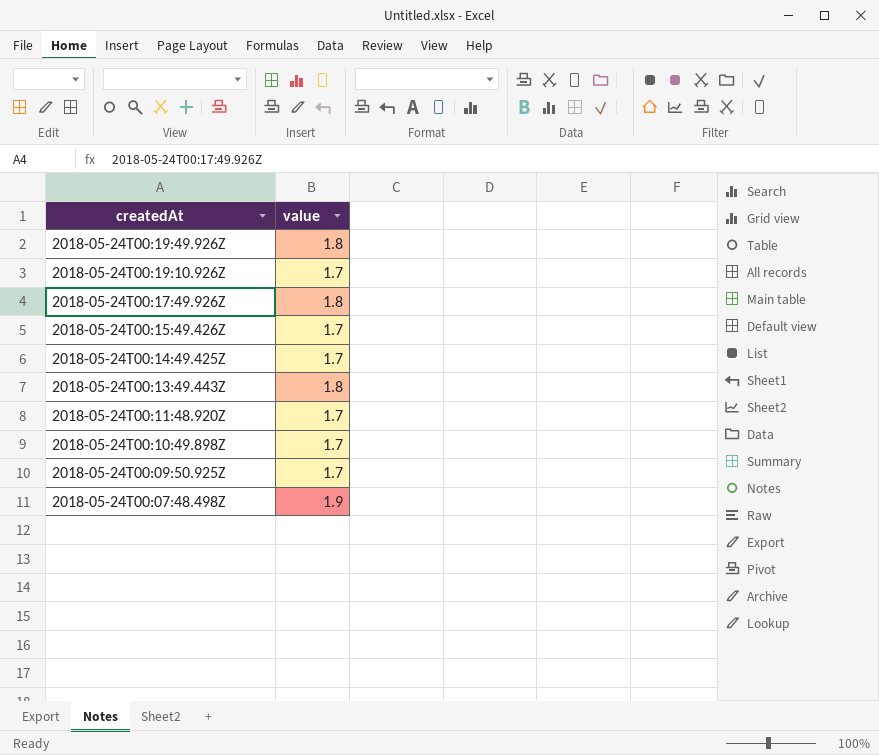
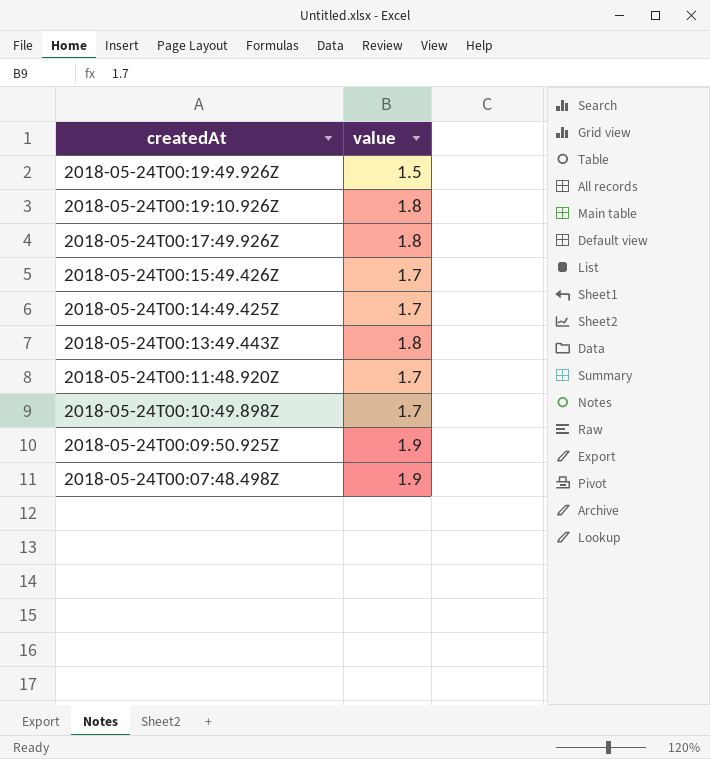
2018-05-24T00:19:49.926Z | value: 1.8 -> 1.5
2018-05-24T00:19:10.926Z | value: 1.7 -> 1.8
2018-05-24T00:09:50.925Z | value: 1.7 -> 1.9

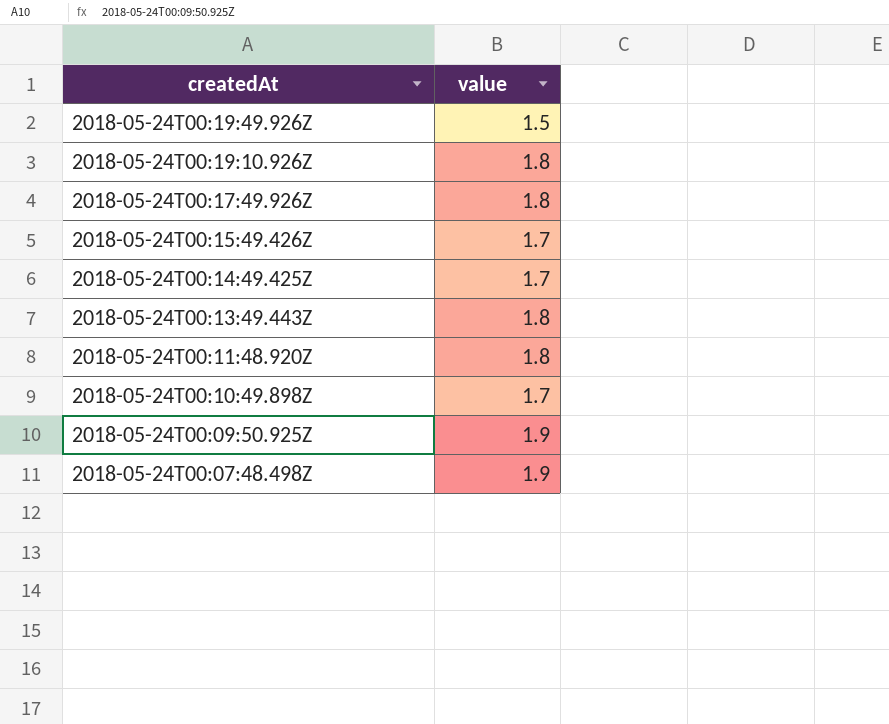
2018-05-24T00:11:48.920Z | value: 1.7 -> 1.8

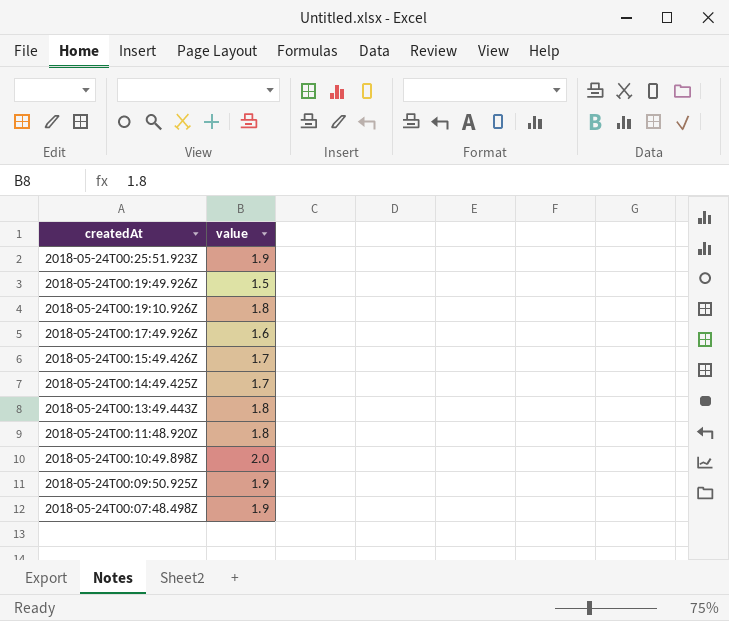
row 2018-05-24T00:25:51.923Z: none -> 1.9
2018-05-24T00:17:49.926Z | value: 1.8 -> 1.6
2018-05-24T00:10:49.898Z | value: 1.7 -> 2.0

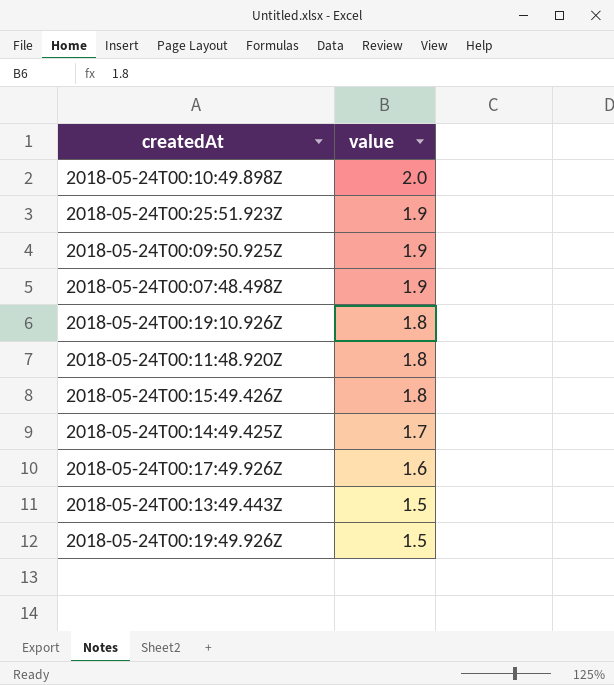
row order: createdAt descending -> value descending
2018-05-24T00:15:49.426Z | value: 1.7 -> 1.8
2018-05-24T00:13:49.443Z | value: 1.8 -> 1.5

